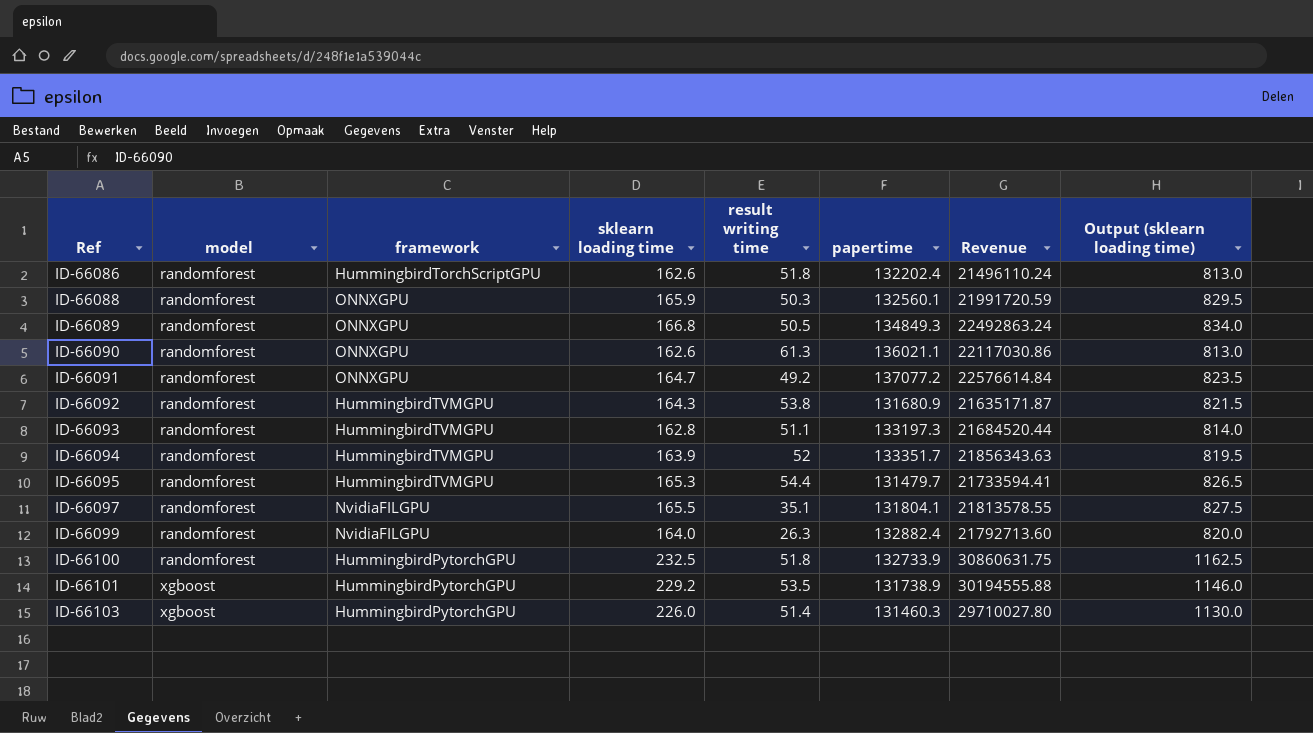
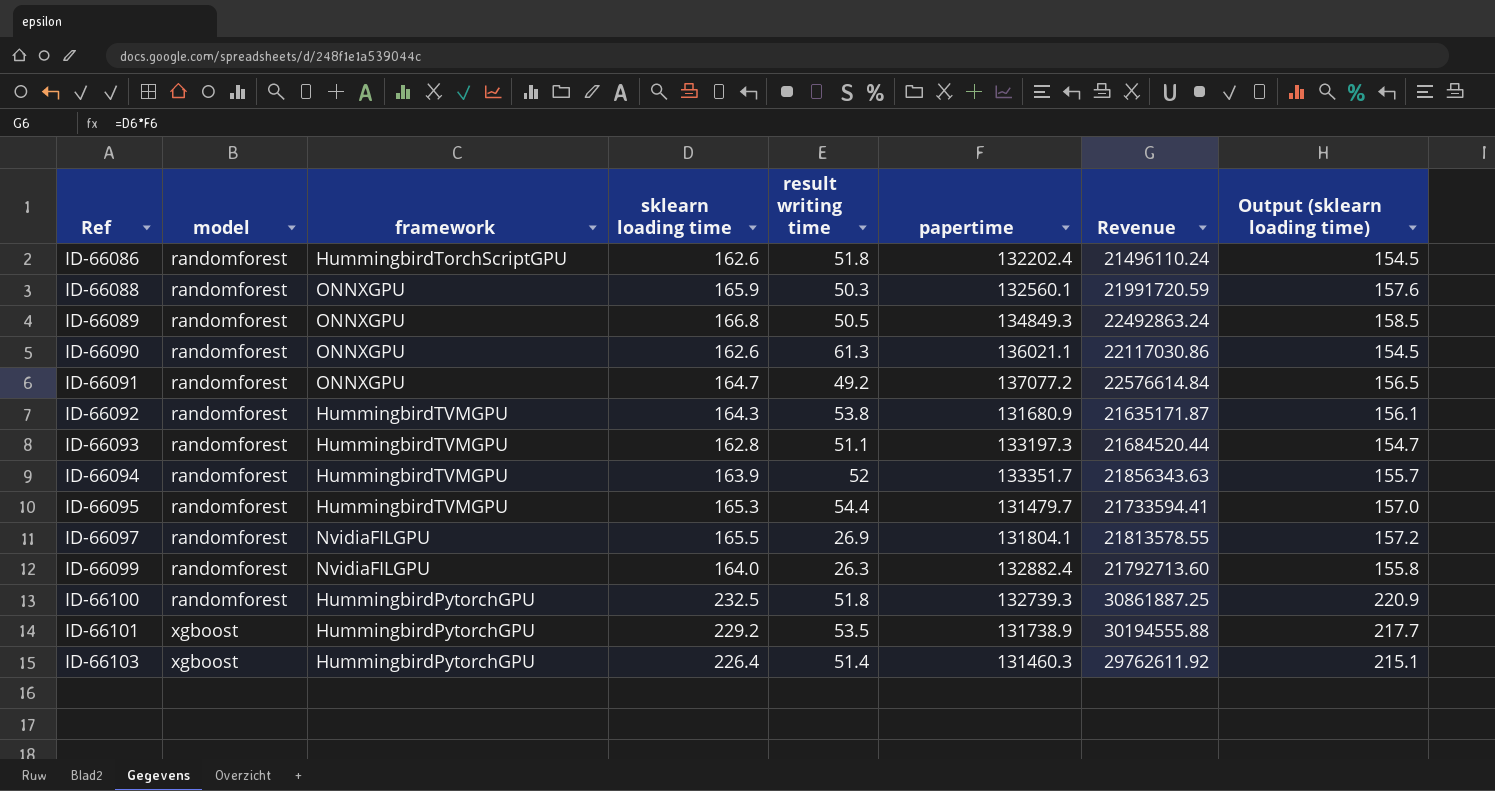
column Output (sklearn loading time) | formula: [sklearn loading time] * 5 -> [sklearn loading time] * 0.95
ID-66097 | result writing time: 35.1 -> 26.9
ID-66100 | papertime: 132733.9 -> 132739.3
ID-66100 | Revenue: 30860631.75 -> 30861887.25
ID-66103 | sklearn loading time: 226.0 -> 226.4
ID-66103 | Revenue: 29710027.80 -> 29762611.92

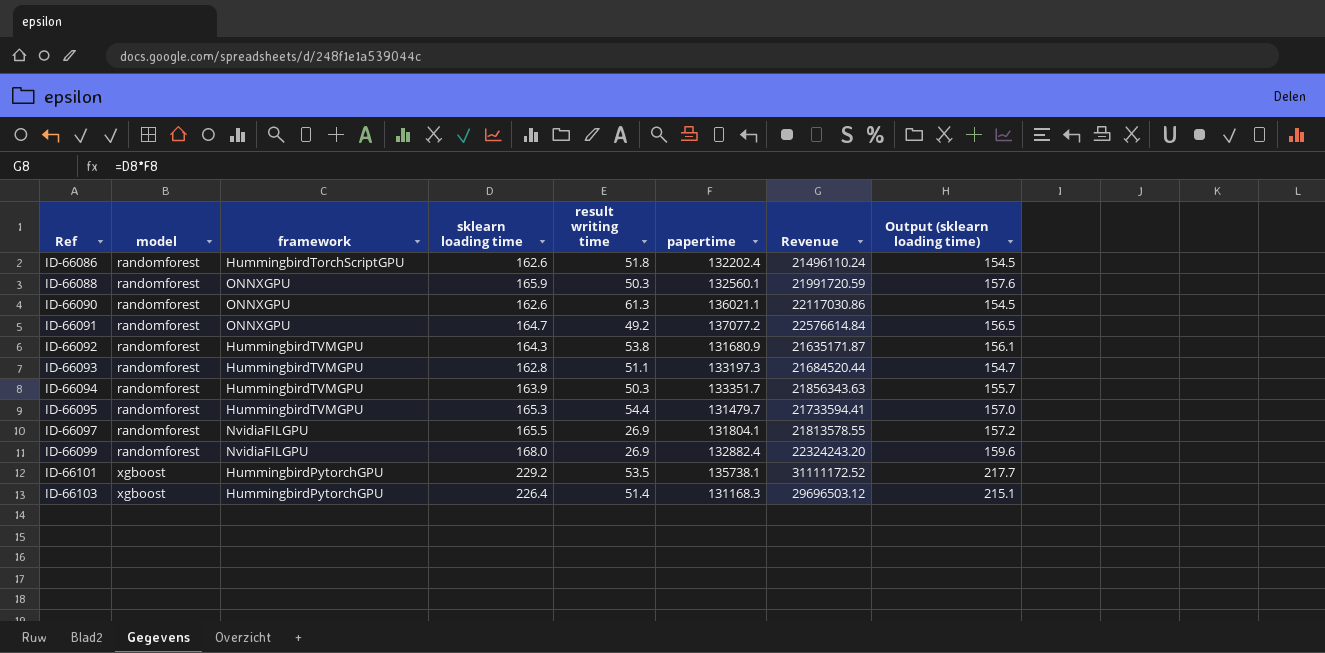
row ID-66089: randomforest | ONNXGPU | 166.8 | 50.5 | 134849.3 | 22492863.24 | 158.5 -> none
row ID-66100: randomforest | HummingbirdPytorchGPU | 232.5 | 51.8 | 132739.3 | 30861887.25 | 220.9 -> none
ID-66094 | result writing time: 52 -> 50.3
ID-66099 | sklearn loading time: 164.0 -> 168.0
ID-66099 | result writing time: 26.3 -> 26.9
ID-66099 | Revenue: 21792713.60 -> 22324243.20
ID-66099 | Output (sklearn loading time): 155.8 -> 159.6
ID-66101 | papertime: 131738.9 -> 135738.1
ID-66101 | Revenue: 30194555.88 -> 31111172.52
ID-66103 | papertime: 131460.3 -> 131168.3
ID-66103 | Revenue: 29762611.92 -> 29696503.12

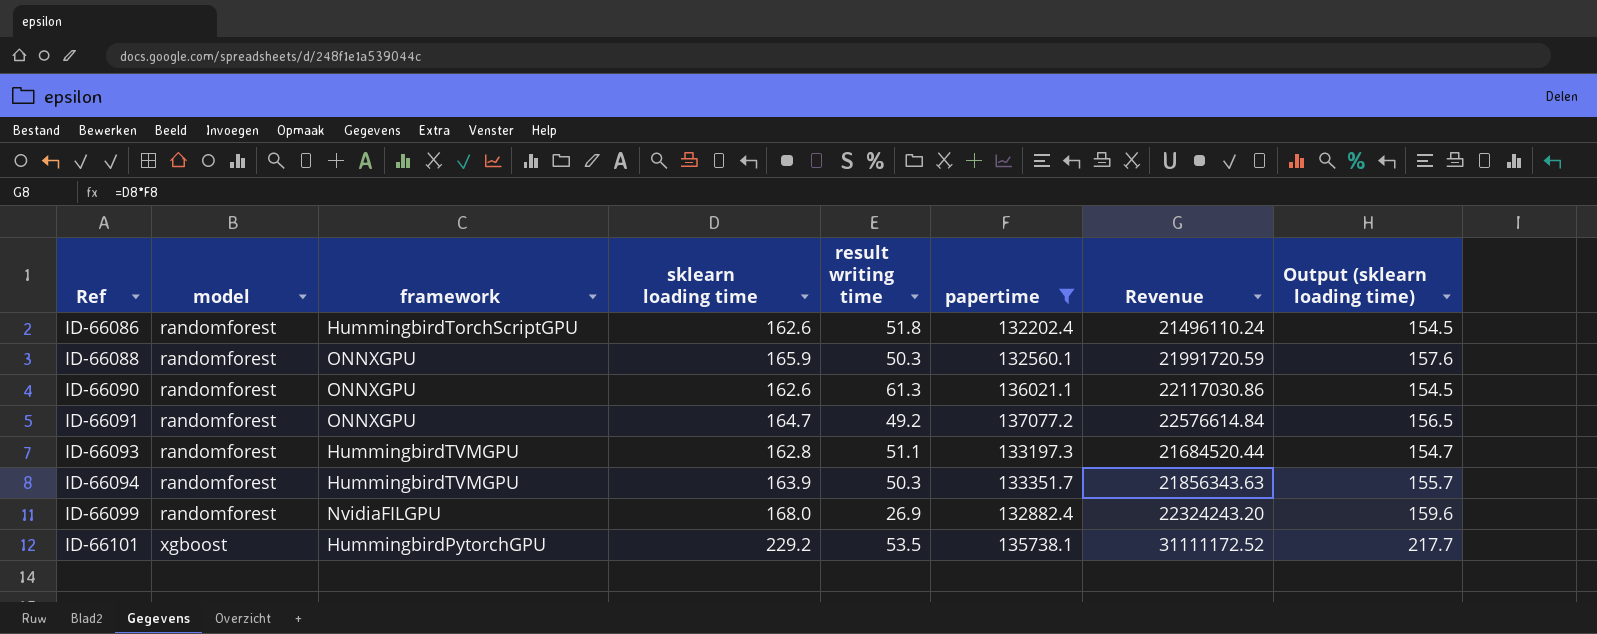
filter: none -> papertime >= 132202.4

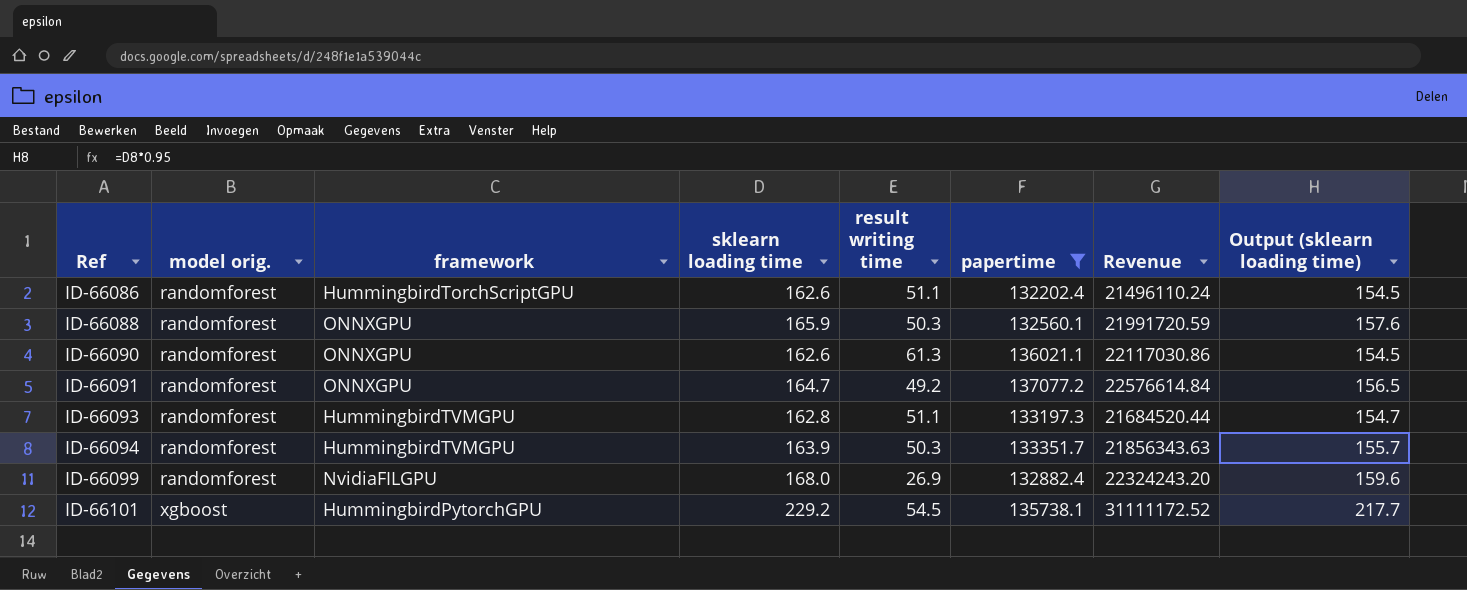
column name: model -> model orig.
ID-66086 | result writing time: 51.8 -> 51.1
ID-66101 | result writing time: 53.5 -> 54.5

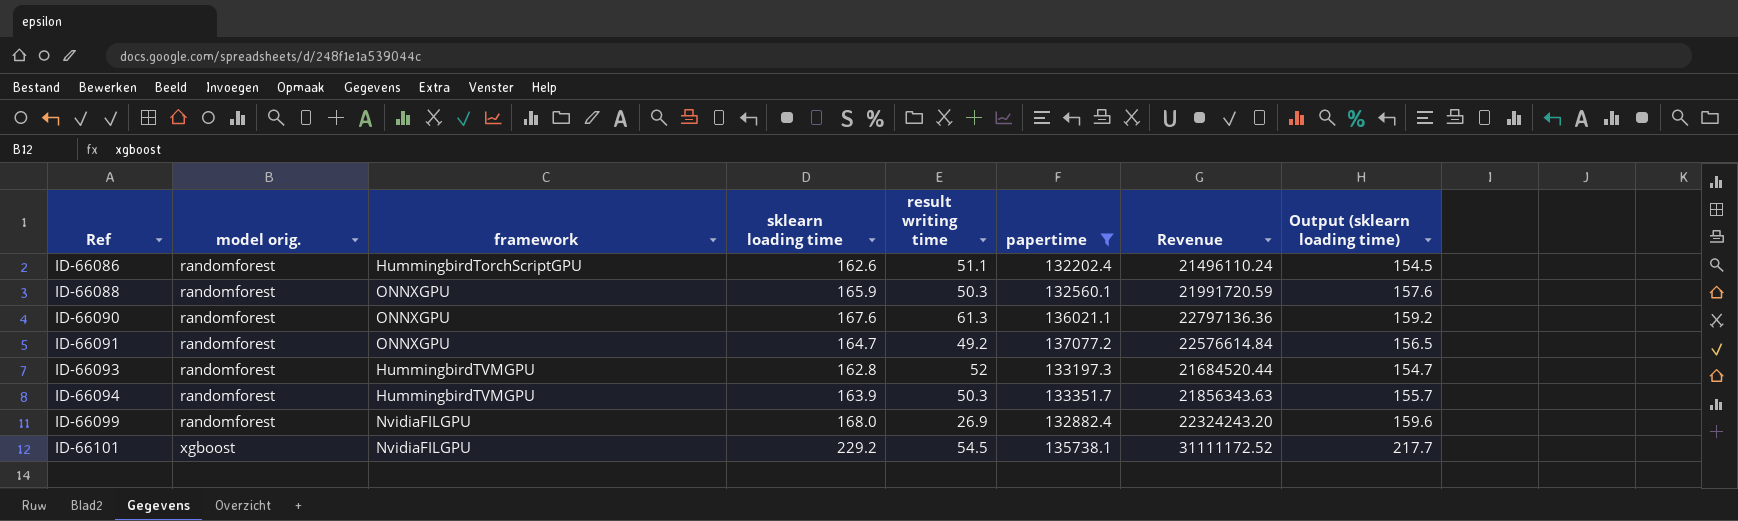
ID-66090 | sklearn loading time: 162.6 -> 167.6
ID-66090 | Revenue: 22117030.86 -> 22797136.36
ID-66090 | Output (sklearn loading time): 154.5 -> 159.2
ID-66093 | result writing time: 51.1 -> 52
ID-66101 | framework: HummingbirdPytorchGPU -> NvidiaFILGPU

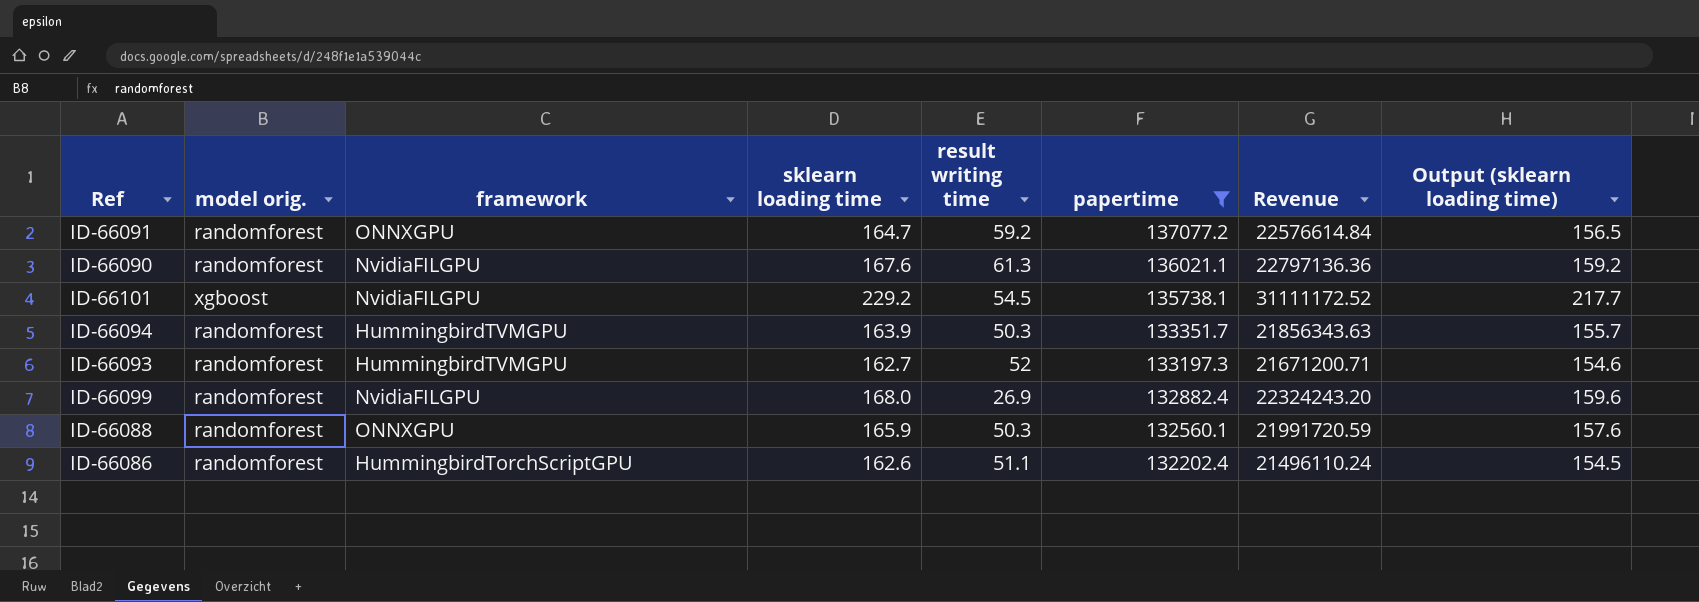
row order: Ref ascending -> papertime descending
ID-66091 | result writing time: 49.2 -> 59.2
ID-66090 | framework: ONNXGPU -> NvidiaFILGPU
ID-66093 | sklearn loading time: 162.8 -> 162.7
ID-66093 | Revenue: 21684520.44 -> 21671200.71
ID-66093 | Output (sklearn loading time): 154.7 -> 154.6

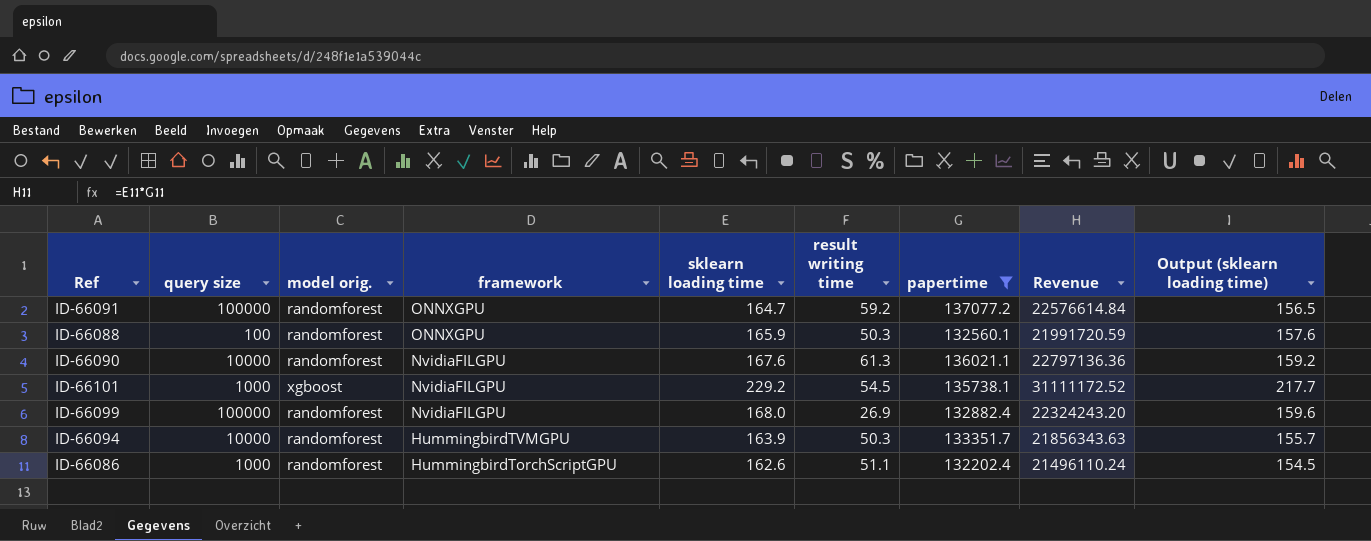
row order: papertime descending -> framework descending
column query size | position: none -> 2
row ID-66093: randomforest | HummingbirdTVMGPU | 162.7 | 52 | 133197.3 | 21671200.71 | 154.6 -> none

